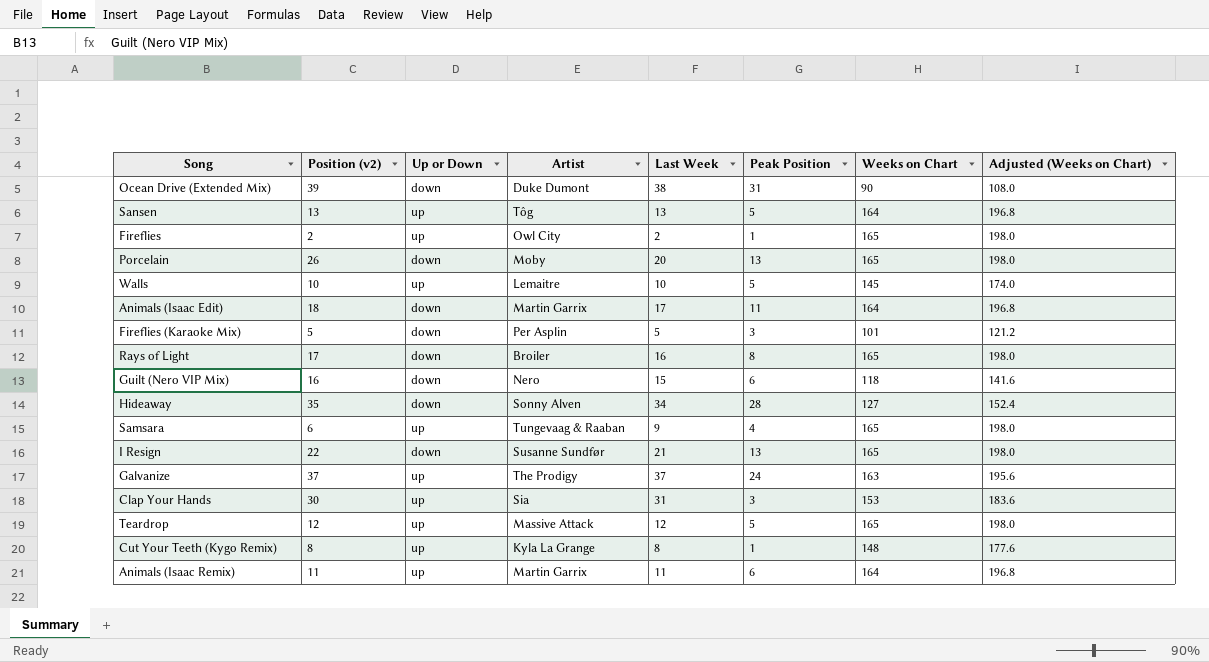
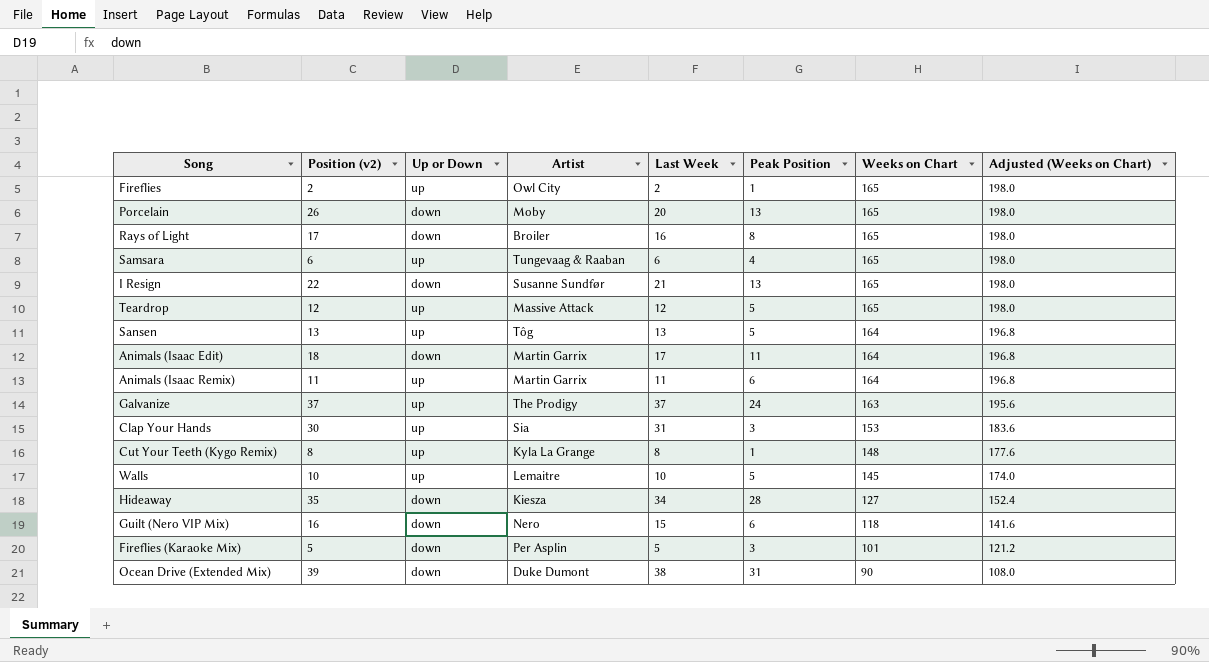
row order: none -> Weeks on Chart descending
Samsara | Last Week: 9 -> 6
Hideaway | Artist: Sonny Alven -> Kiesza

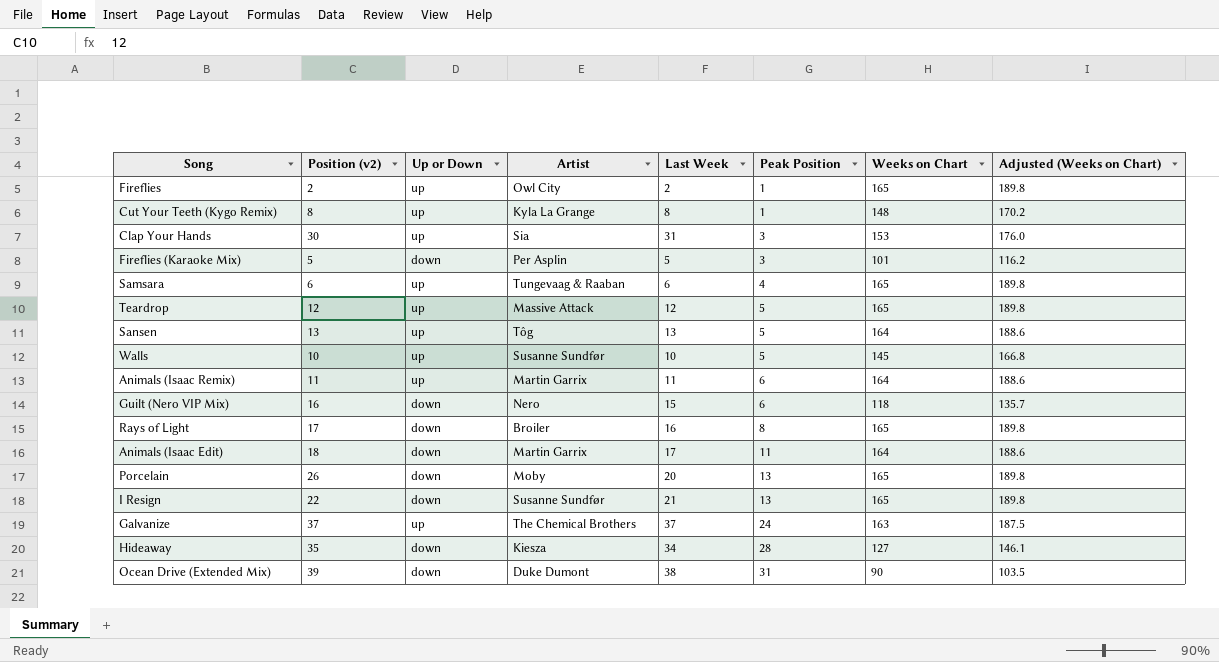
row order: Weeks on Chart descending -> Peak Position ascending
column Adjusted (Weeks on Chart) | formula: [Weeks on Chart] * 1.2 -> [Weeks on Chart] * 1.15
Walls | Artist: Lemaitre -> Susanne Sundfør
Galvanize | Artist: The Prodigy -> The Chemical Brothers

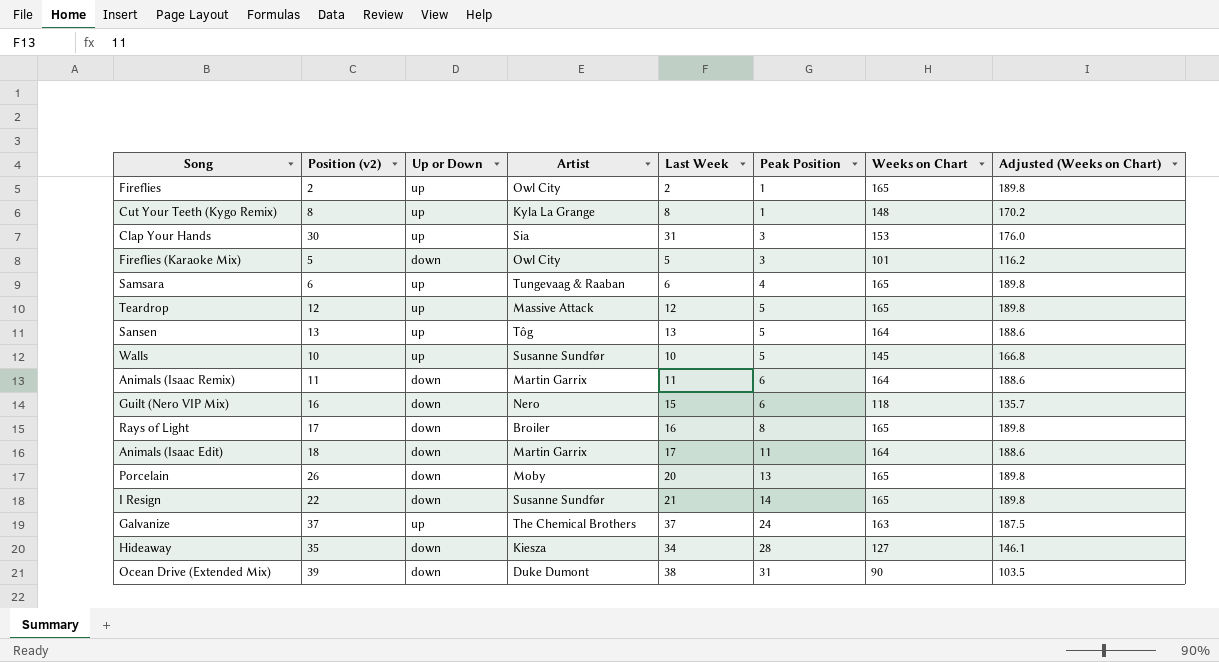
Fireflies (Karaoke Mix) | Artist: Per Asplin -> Owl City
Animals (Isaac Remix) | Up or Down: up -> down
I Resign | Peak Position: 13 -> 14

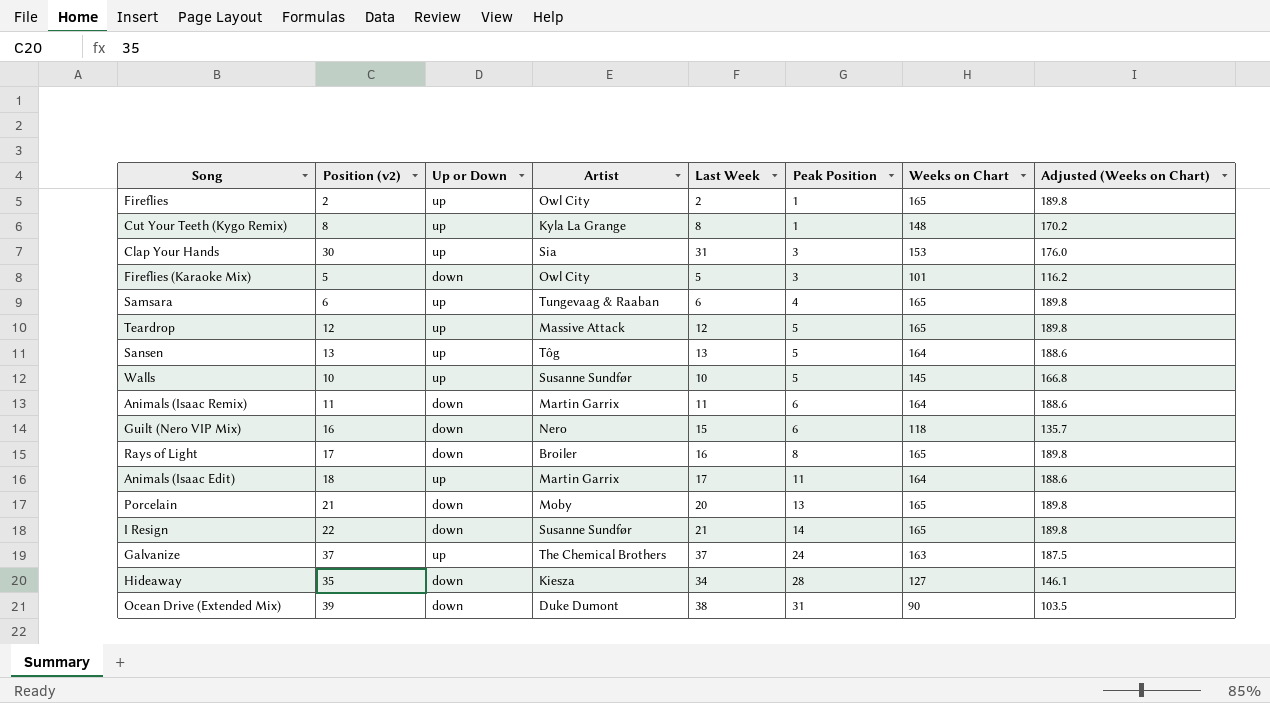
Animals (Isaac Edit) | Up or Down: down -> up
Porcelain | Position (v2): 26 -> 21

